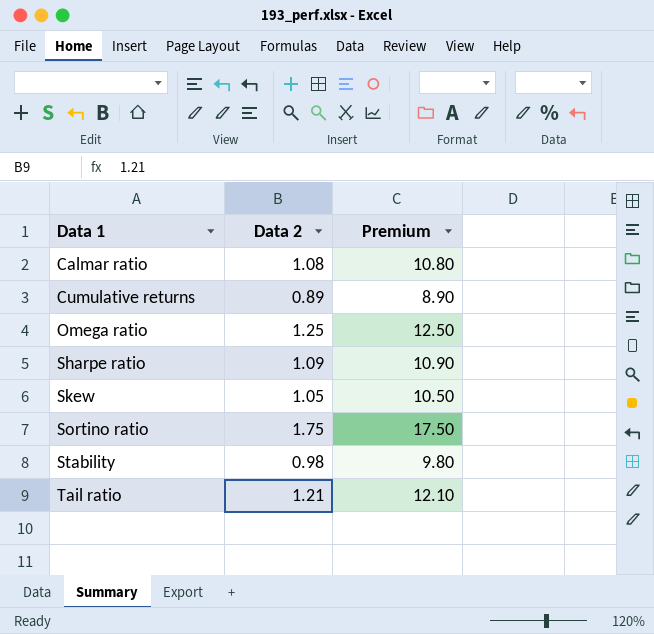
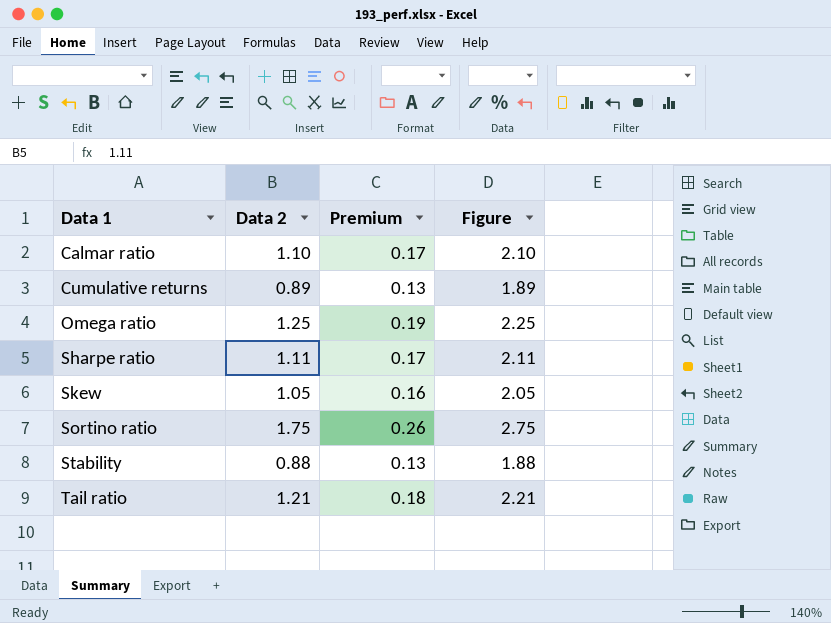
column Premium | formula: [Data 2] * 10 -> [Data 2] * 0.15
column Figure | formula: none -> [Data 2] + 1
Calmar ratio | Data 2: 1.08 -> 1.10
Sharpe ratio | Data 2: 1.09 -> 1.11
Stability | Data 2: 0.98 -> 0.88

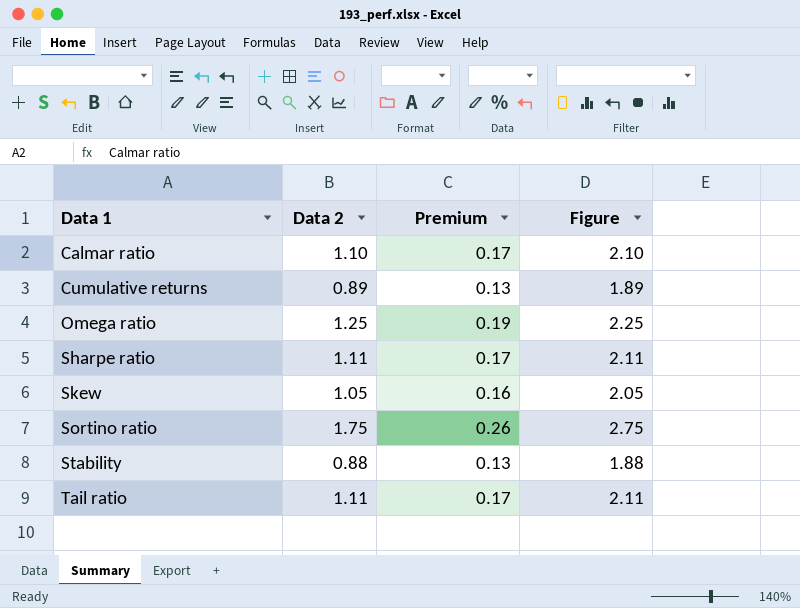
Tail ratio | Data 2: 1.21 -> 1.11
Tail ratio | Premium: 0.18 -> 0.17
Tail ratio | Figure: 2.21 -> 2.11

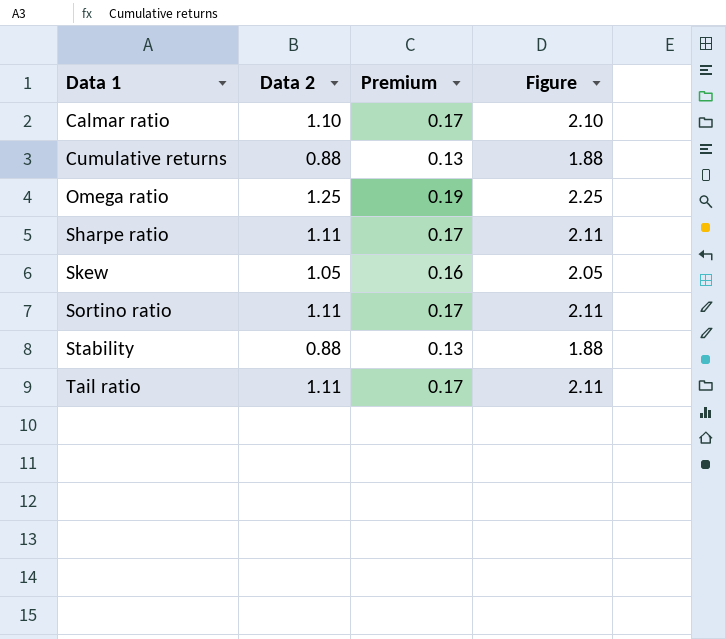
Cumulative returns | Data 2: 0.89 -> 0.88
Cumulative returns | Figure: 1.89 -> 1.88
Sortino ratio | Data 2: 1.75 -> 1.11
Sortino ratio | Premium: 0.26 -> 0.17
Sortino ratio | Figure: 2.75 -> 2.11

